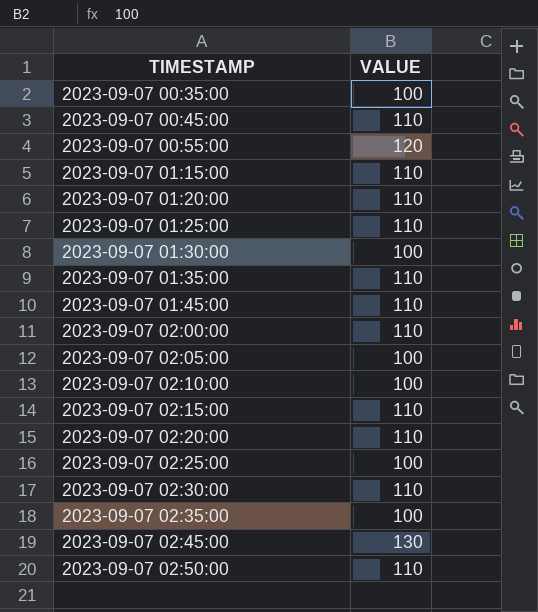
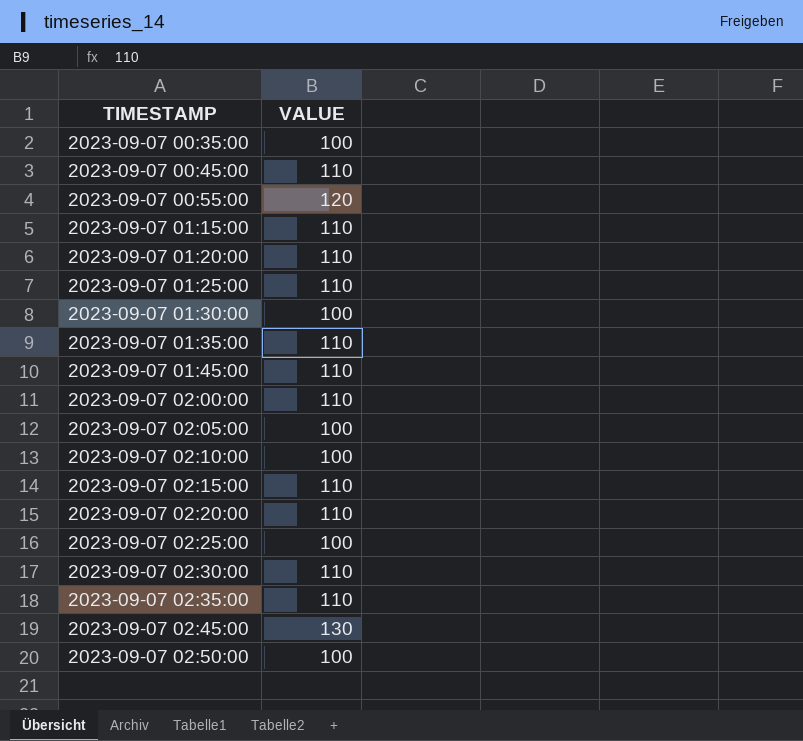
2023-09-07 02:35:00 | VALUE: 100 -> 110
2023-09-07 02:50:00 | VALUE: 110 -> 100

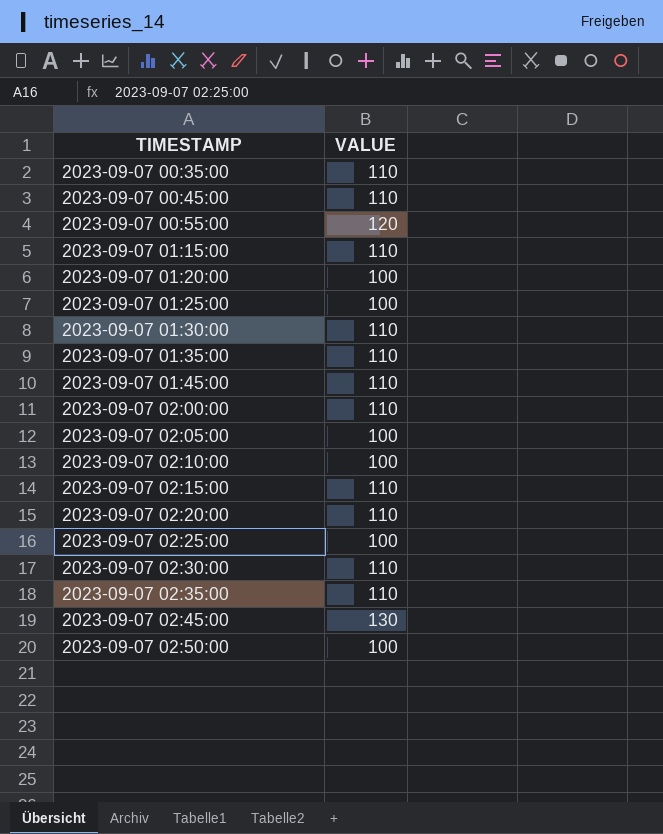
2023-09-07 00:35:00 | VALUE: 100 -> 110
2023-09-07 01:20:00 | VALUE: 110 -> 100
2023-09-07 01:25:00 | VALUE: 110 -> 100
2023-09-07 01:30:00 | VALUE: 100 -> 110

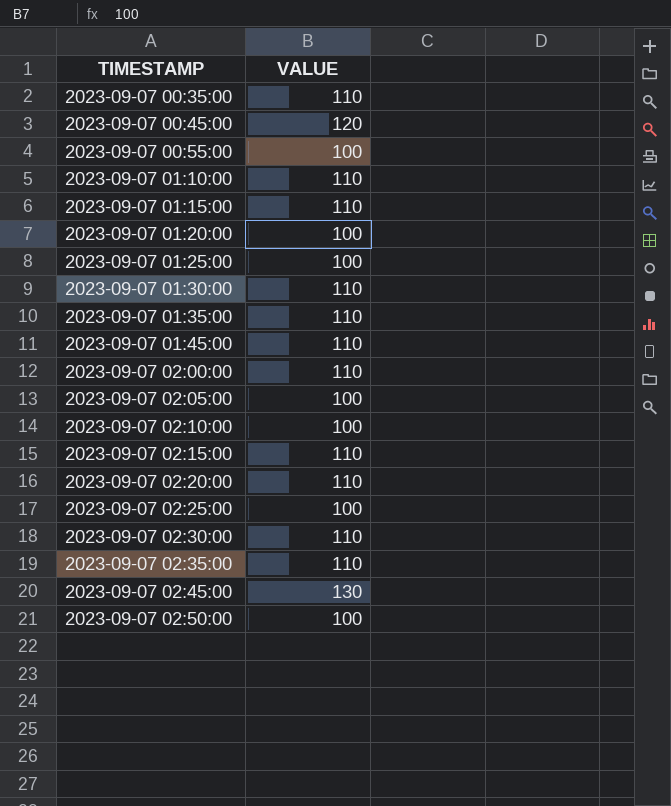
2023-09-07 00:45:00 | VALUE: 110 -> 120
2023-09-07 00:55:00 | VALUE: 120 -> 100
row 2023-09-07 01:10:00: none -> 110

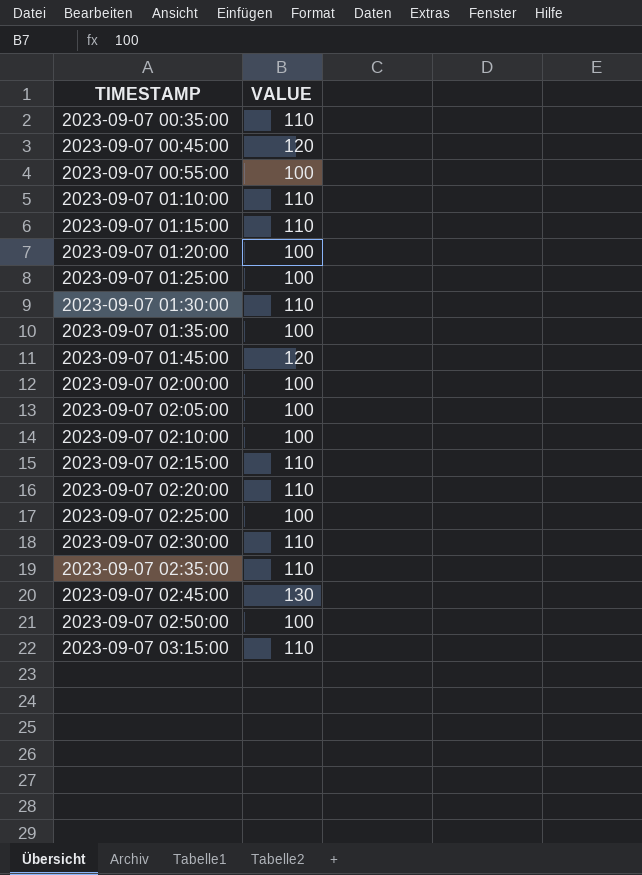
2023-09-07 01:35:00 | VALUE: 110 -> 100
2023-09-07 01:45:00 | VALUE: 110 -> 120
2023-09-07 02:00:00 | VALUE: 110 -> 100
row 2023-09-07 03:15:00: none -> 110

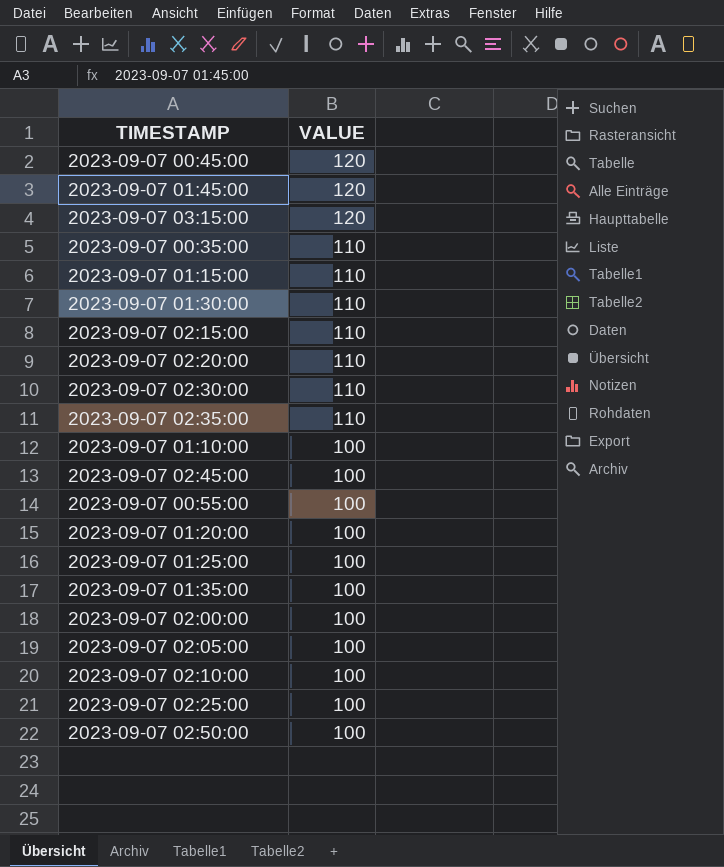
row order: TIMESTAMP ascending -> VALUE descending
2023-09-07 03:15:00 | VALUE: 110 -> 120
2023-09-07 01:10:00 | VALUE: 110 -> 100
2023-09-07 02:45:00 | VALUE: 130 -> 100

